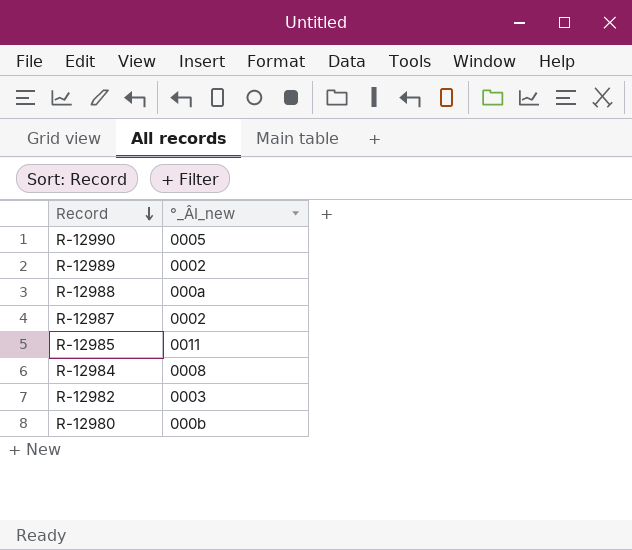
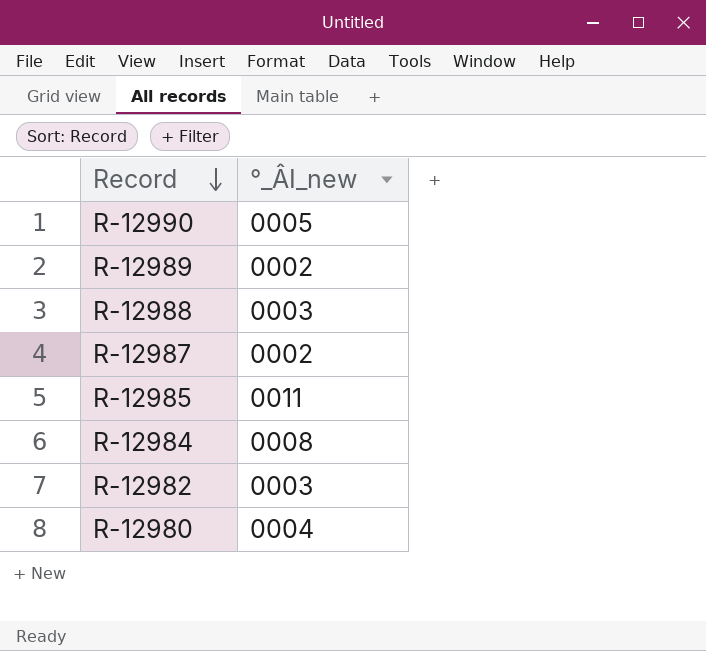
R-12988 | °_ÂI_new: 000a -> 0003
R-12980 | °_ÂI_new: 000b -> 0004

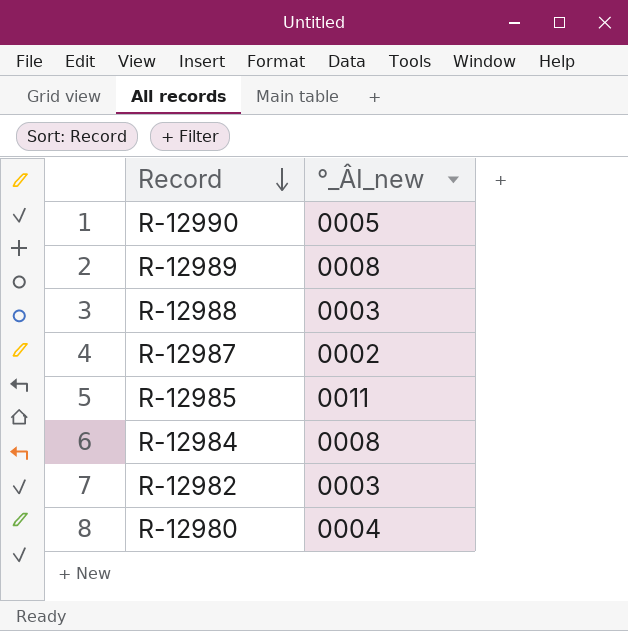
R-12989 | °_ÂI_new: 0002 -> 0008

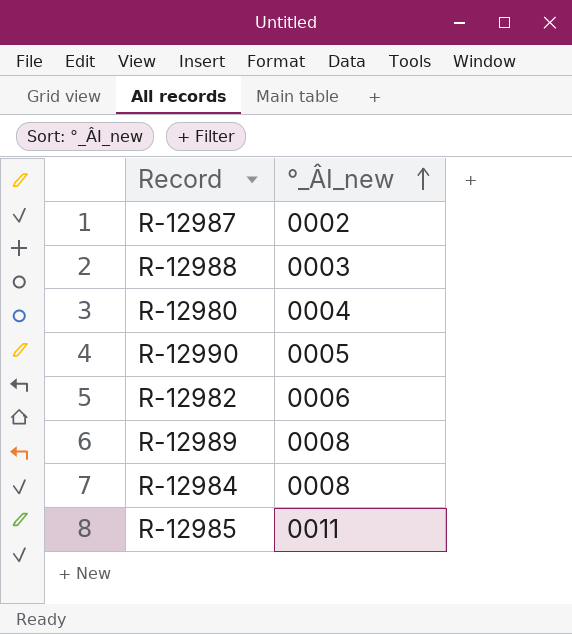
row order: Record descending -> °_ÂI_new ascending
R-12982 | °_ÂI_new: 0003 -> 0006

